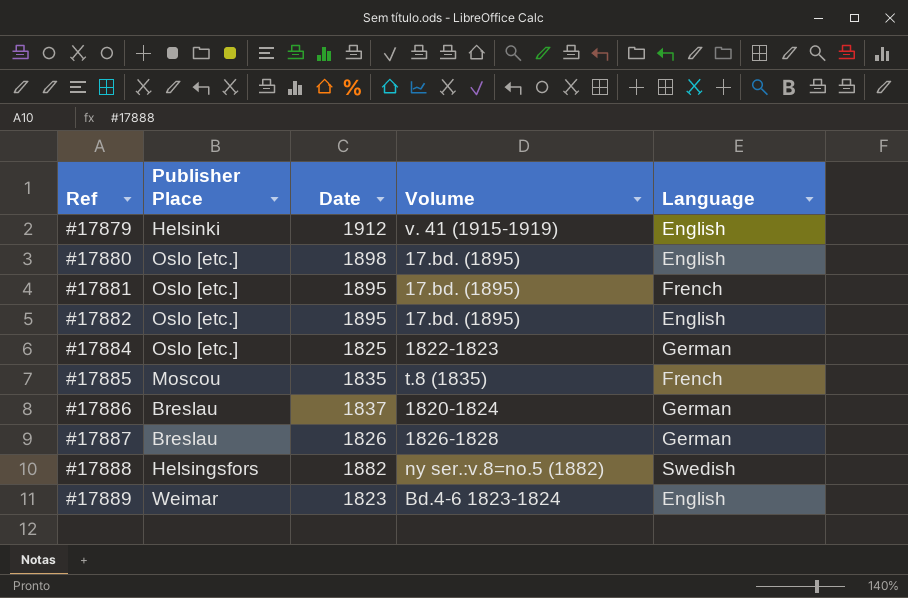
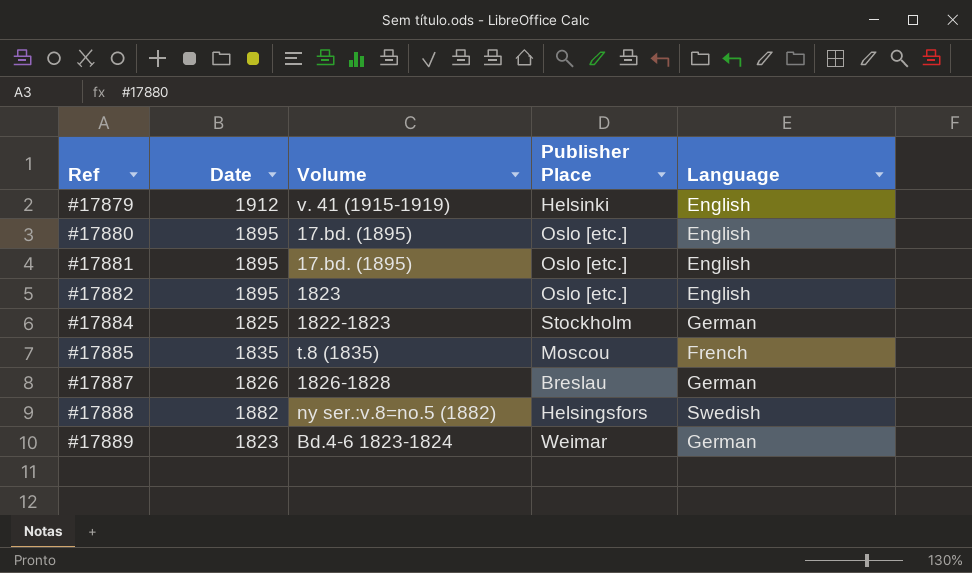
column Publisher Place | position: 2 -> 4
row #17886: Breslau | 1837 | 1820-1824 | German -> none
#17880 | Date: 1898 -> 1895
#17881 | Language: French -> English
#17882 | Volume: 17.bd. (1895) -> 1823
#17884 | Publisher Place: Oslo [etc.] -> Stockholm
#17889 | Language: English -> German

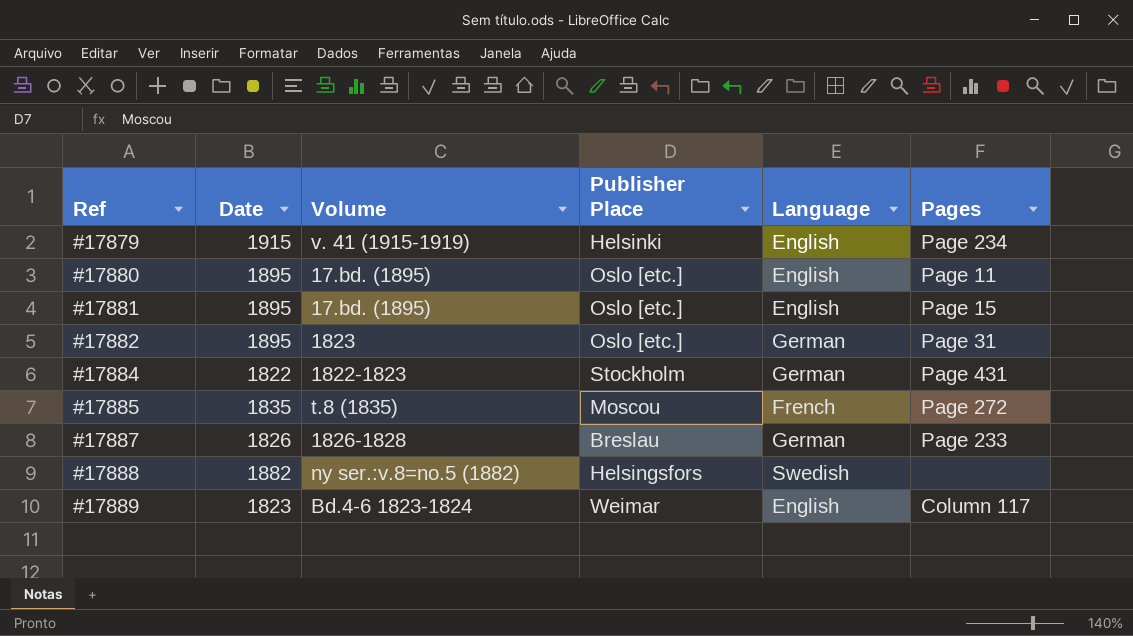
column Pages | position: none -> 6
#17879 | Date: 1912 -> 1915
#17882 | Language: English -> German
#17884 | Date: 1825 -> 1822
#17889 | Language: German -> English

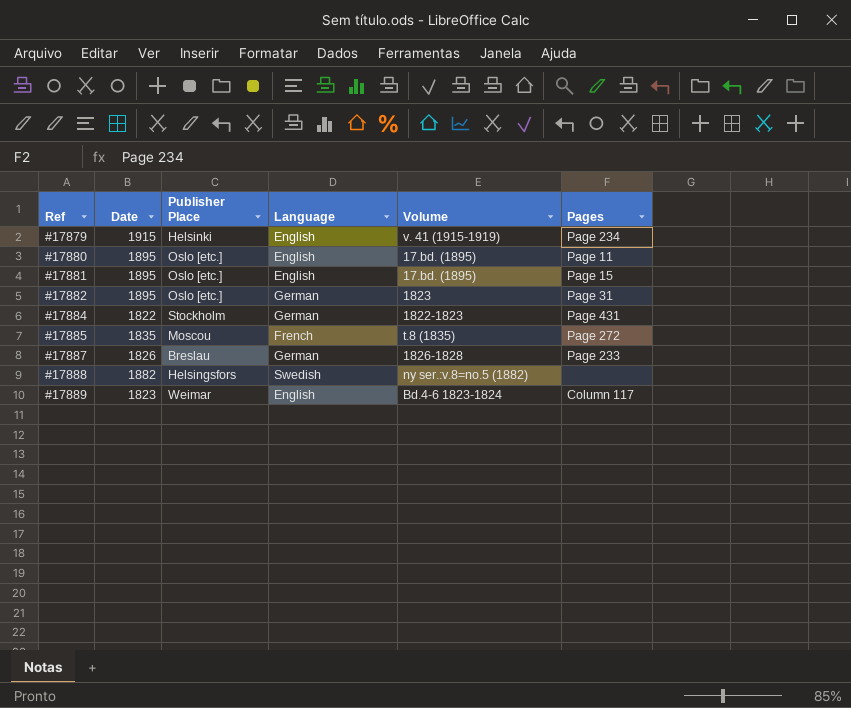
column Volume | position: 3 -> 5

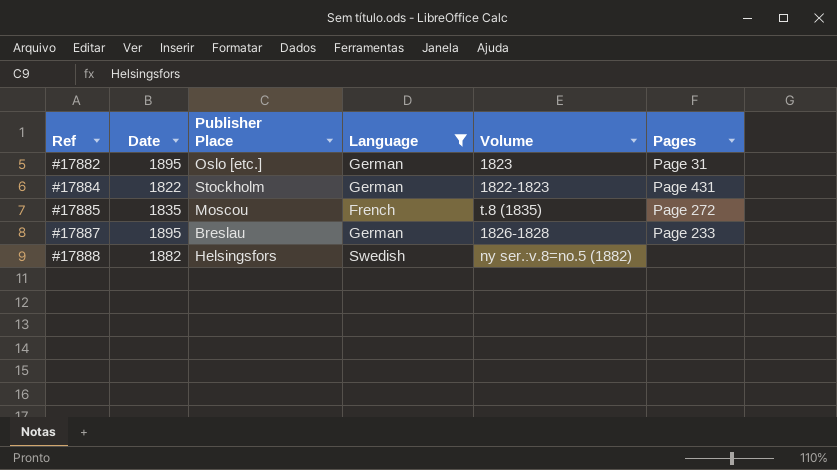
filter: none -> Language != English
#17887 | Date: 1826 -> 1895

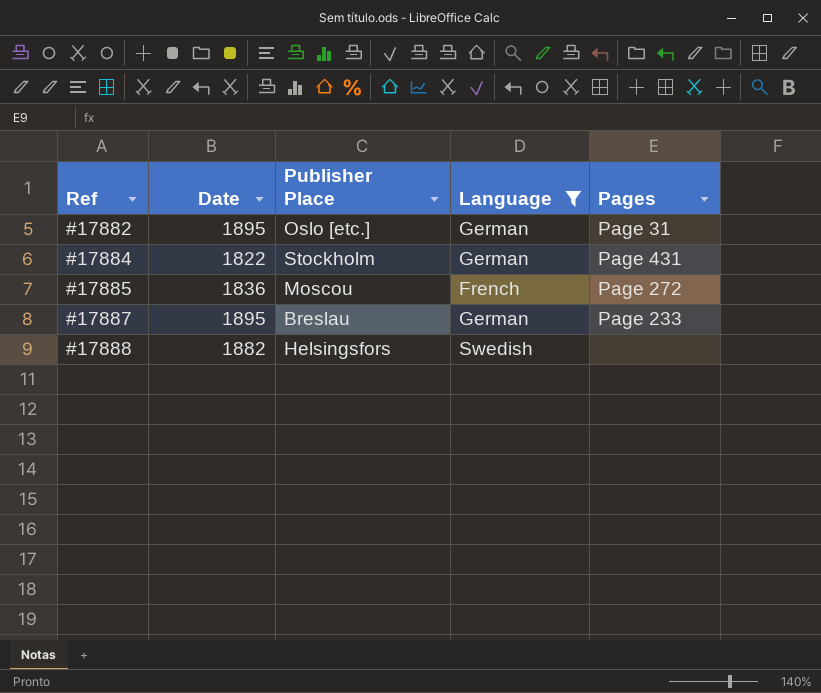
column Volume | position: 5 -> none
#17885 | Date: 1835 -> 1836

